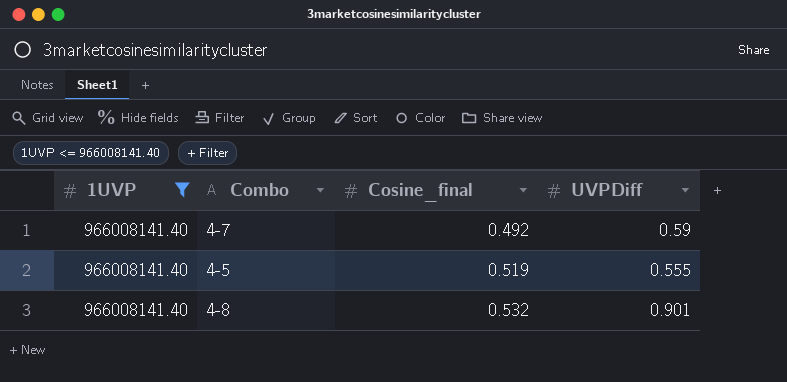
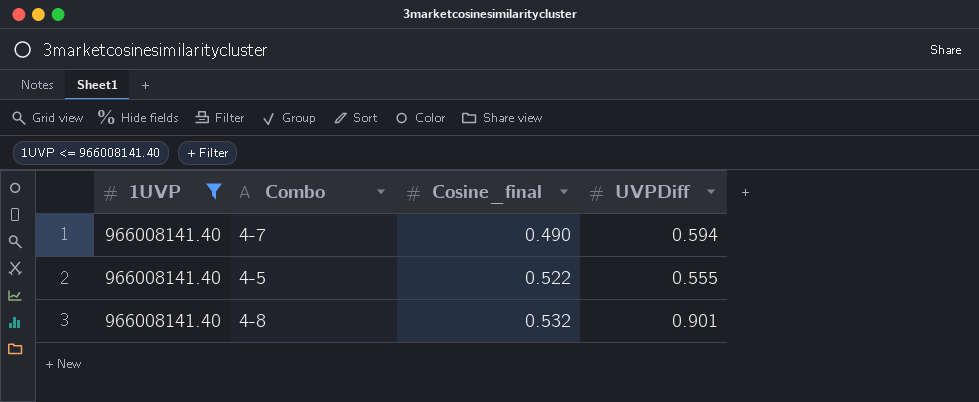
4-7 | Cosine_final: 0.492 -> 0.490
4-7 | UVPDiff: 0.59 -> 0.594
4-5 | Cosine_final: 0.519 -> 0.522

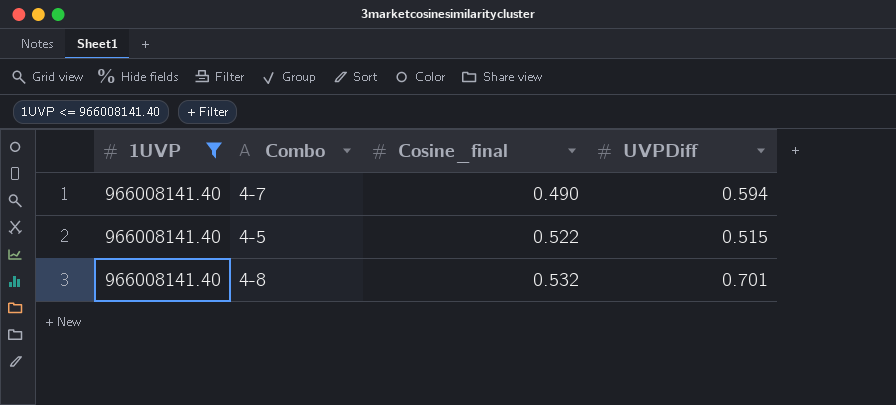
4-5 | UVPDiff: 0.555 -> 0.515
4-8 | UVPDiff: 0.901 -> 0.701

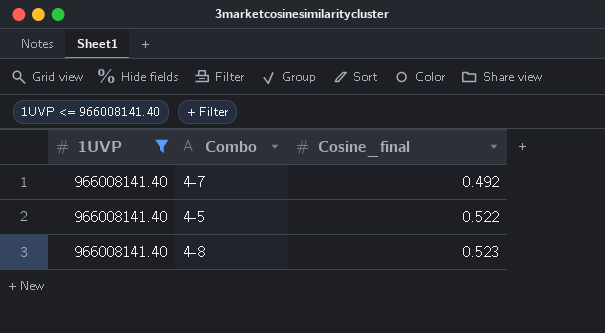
column UVPDiff | position: 4 -> none
4-7 | Cosine_final: 0.490 -> 0.492
4-8 | Cosine_final: 0.532 -> 0.523

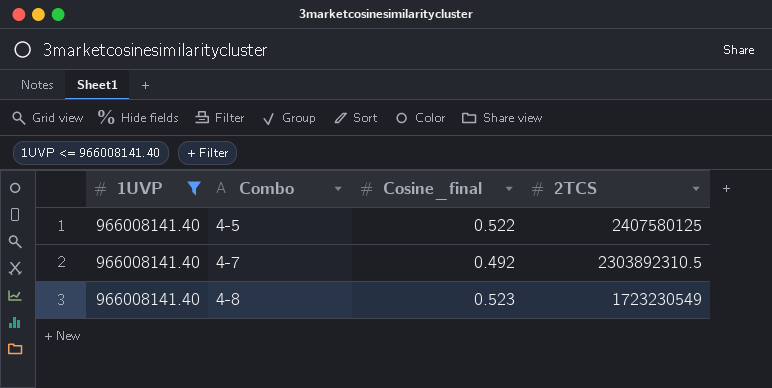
row order: Cosine_final ascending -> Combo ascending
column 2TCS | position: none -> 4

